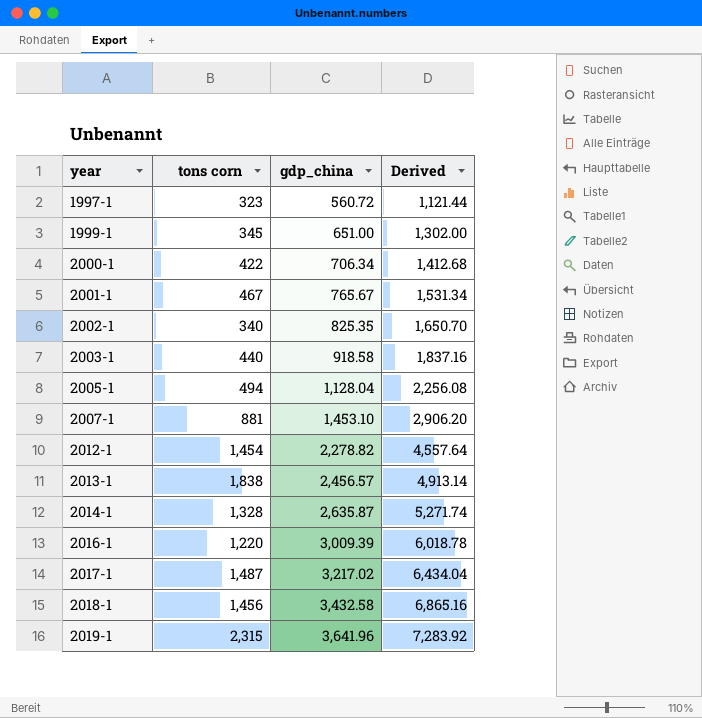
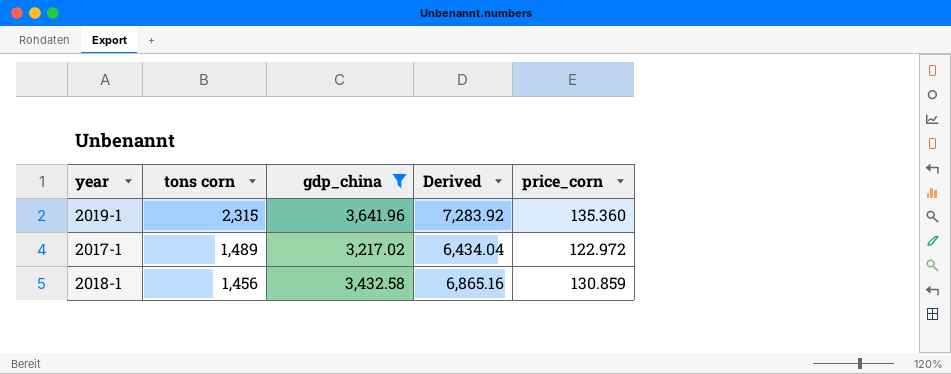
filter: none -> gdp_china >= 3,217.02
row order: year ascending -> tons corn descending
column price_corn | position: none -> 5
2017-1 | tons corn: 1,487 -> 1,489

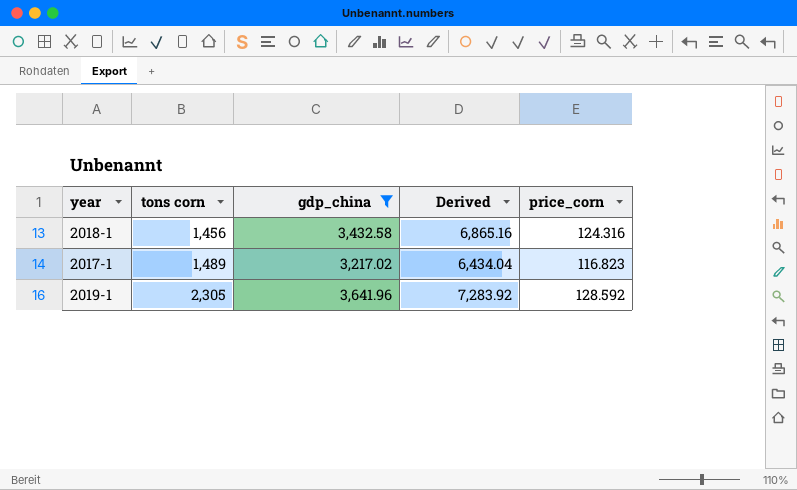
row order: tons corn descending -> tons corn ascending
2018-1 | price_corn: 130.859 -> 124.316
2017-1 | price_corn: 122.972 -> 116.823
2019-1 | tons corn: 2,315 -> 2,305
2019-1 | price_corn: 135.360 -> 128.592

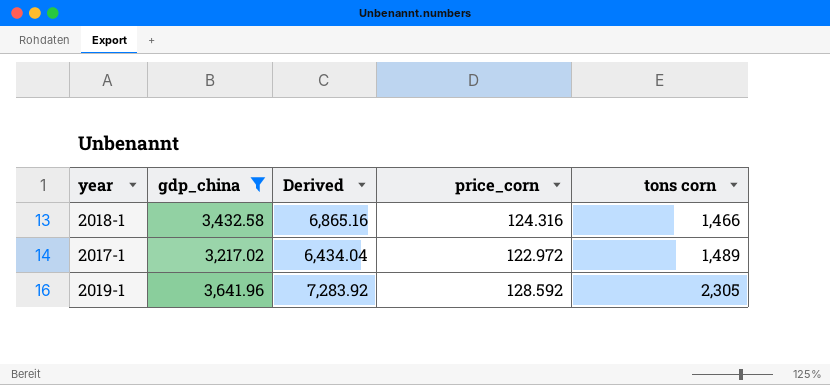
column tons corn | position: 2 -> 5
2018-1 | tons corn: 1,456 -> 1,466
2017-1 | price_corn: 116.823 -> 122.972

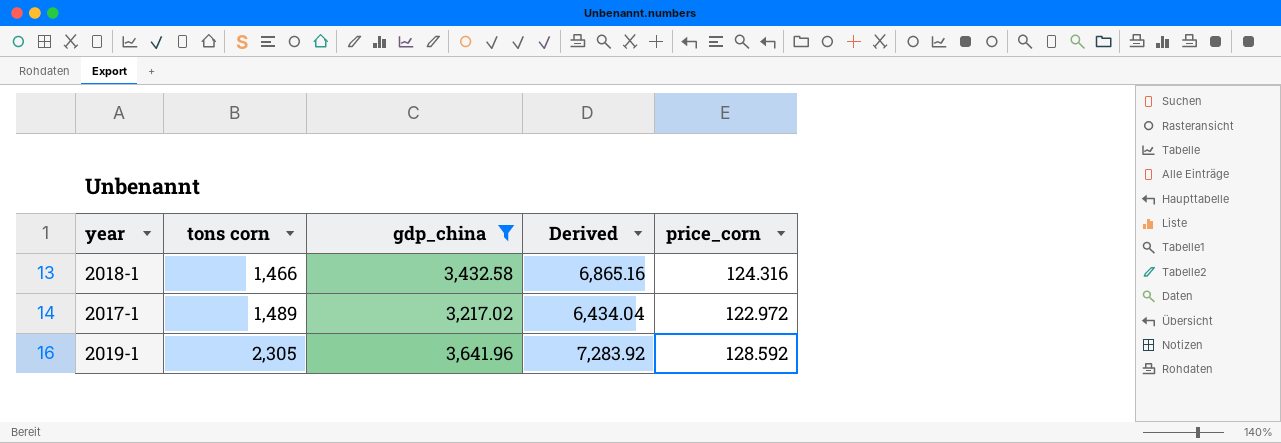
column tons corn | position: 5 -> 2

